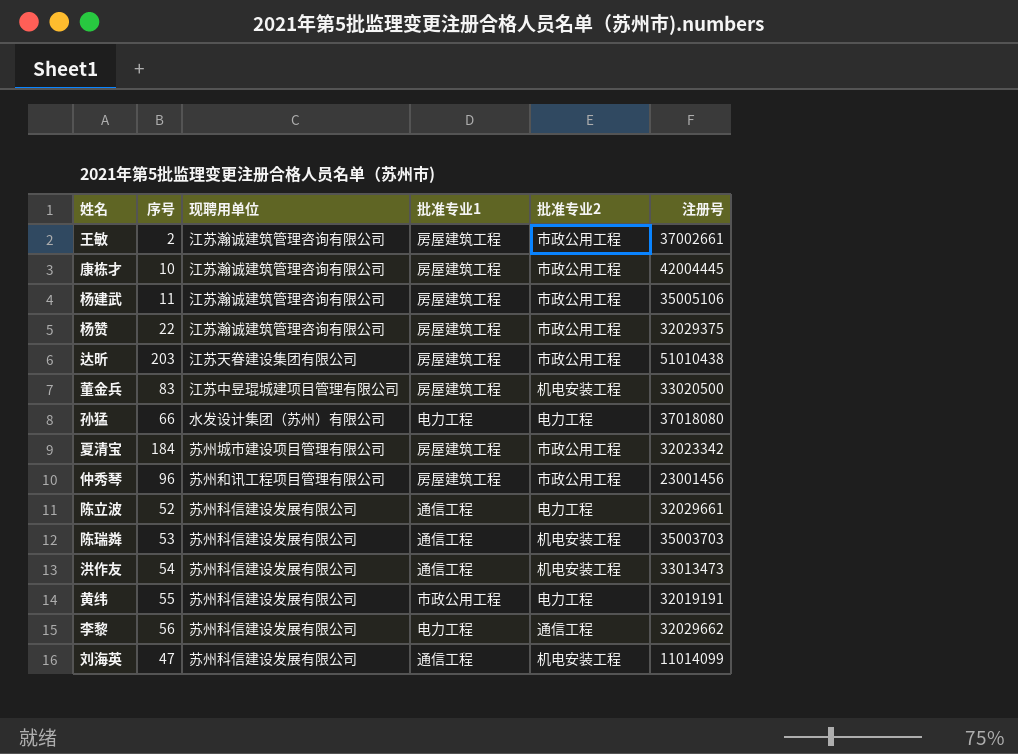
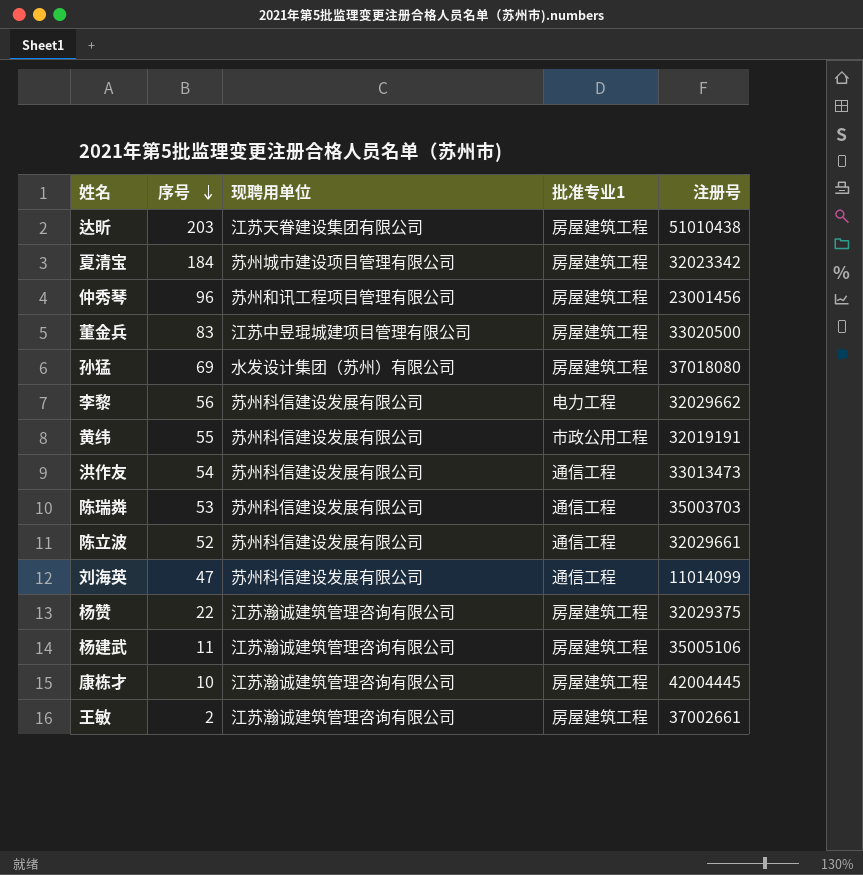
row order: none -> 序号 descending
column 批准专业2 | position: 5 -> none
孙猛 | 序号: 66 -> 69
孙猛 | 批准专业1: 电力工程 -> 房屋建筑工程

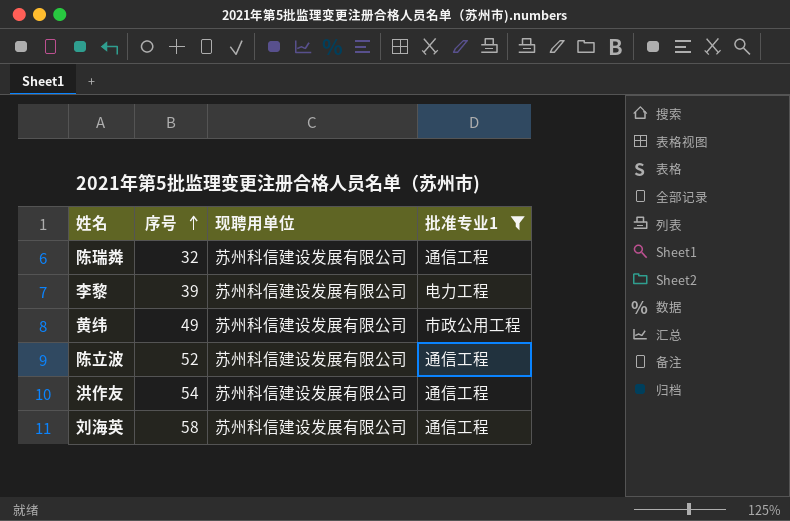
filter: none -> 批准专业1 != 房屋建筑工程
row order: 序号 descending -> 序号 ascending
column 注册号 | position: 5 -> none
陈瑞粦 | 序号: 53 -> 32
李黎 | 序号: 56 -> 39
黄纬 | 序号: 55 -> 49
刘海英 | 序号: 47 -> 58

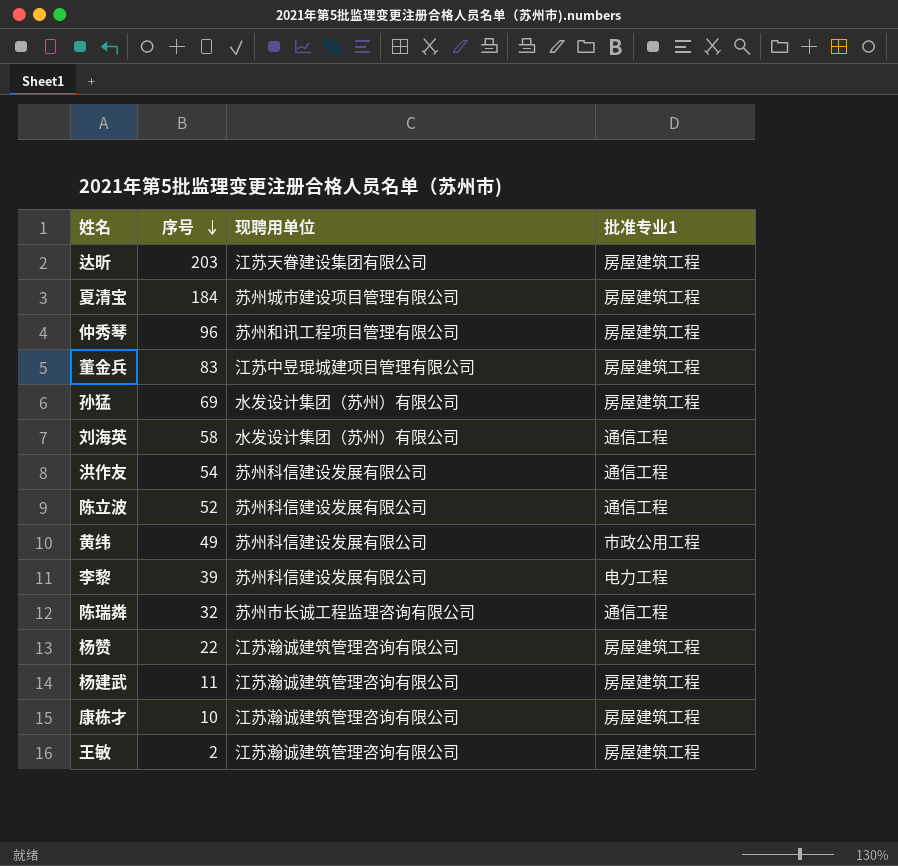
filter: 批准专业1 != 房屋建筑工程 -> none
row order: 序号 ascending -> 序号 descending
刘海英 | 现聘用单位: 苏州科信建设发展有限公司 -> 水发设计集团（苏州）有限公司
陈瑞粦 | 现聘用单位: 苏州科信建设发展有限公司 -> 苏州市长诚工程监理咨询有限公司

